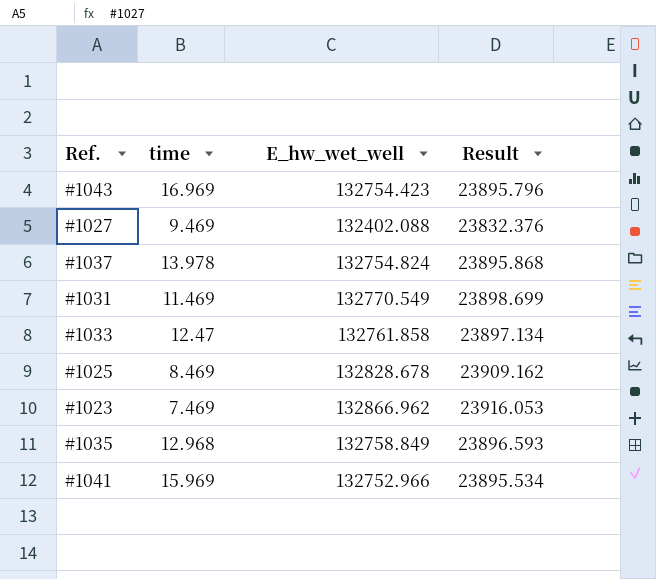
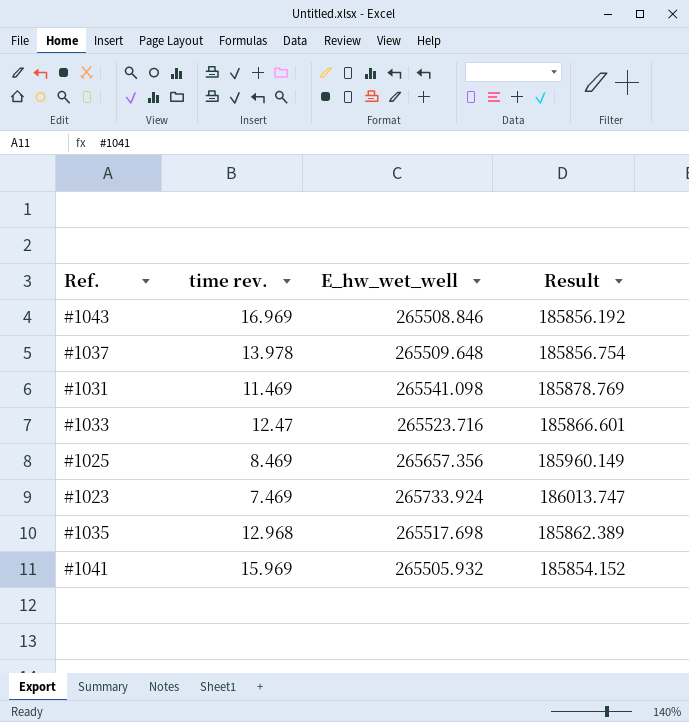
column name: time -> time rev.
column Result | formula: [E_hw_wet_well] * 0.18 -> [E_hw_wet_well] * 0.7
row #1027: 9.469 | 132402.088 | 23832.376 -> none
#1043 | E_hw_wet_well: 132754.423 -> 265508.846
#1037 | E_hw_wet_well: 132754.824 -> 265509.648
#1031 | E_hw_wet_well: 132770.549 -> 265541.098
#1033 | E_hw_wet_well: 132761.858 -> 265523.716
#1025 | E_hw_wet_well: 132828.678 -> 265657.356
#1023 | E_hw_wet_well: 132866.962 -> 265733.924
#1035 | E_hw_wet_well: 132758.849 -> 265517.698
#1041 | E_hw_wet_well: 132752.966 -> 265505.932

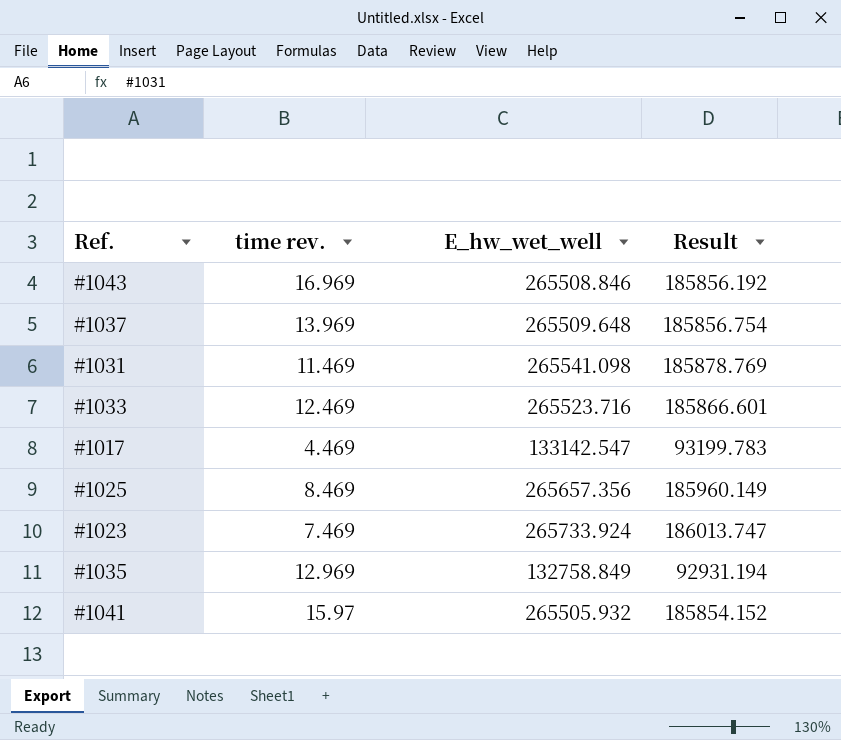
#1037 | time rev.: 13.978 -> 13.969
#1033 | time rev.: 12.47 -> 12.469
row #1017: none -> 4.469 | 133142.547 | 93199.783
#1035 | time rev.: 12.968 -> 12.969
#1035 | E_hw_wet_well: 265517.698 -> 132758.849
#1035 | Result: 185862.389 -> 92931.194
#1041 | time rev.: 15.969 -> 15.97

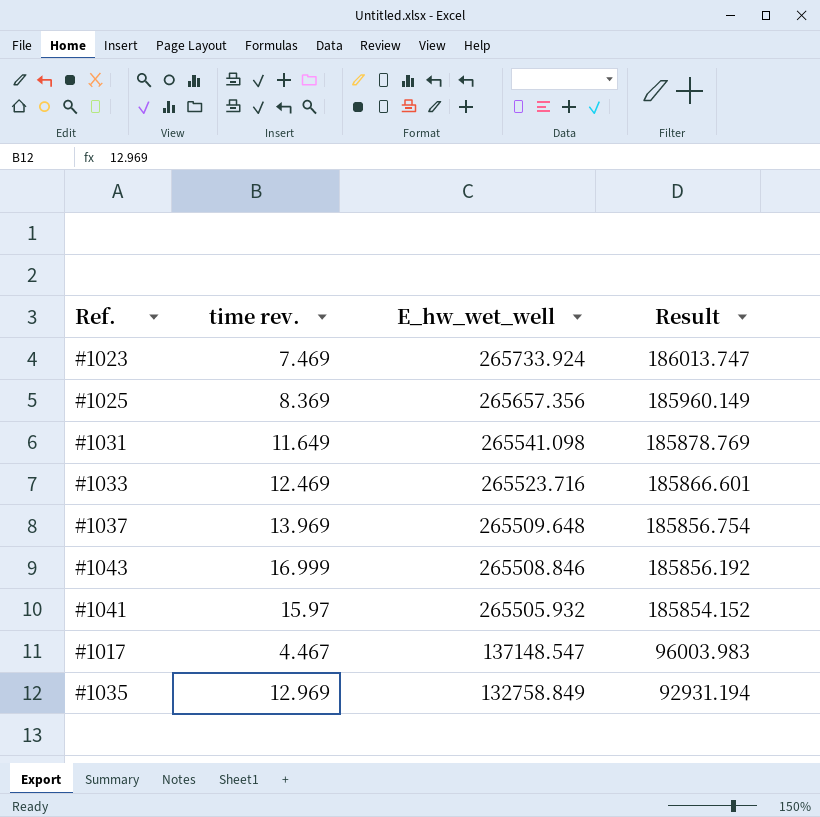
row order: none -> E_hw_wet_well descending
#1025 | time rev.: 8.469 -> 8.369
#1031 | time rev.: 11.469 -> 11.649
#1043 | time rev.: 16.969 -> 16.999
#1017 | time rev.: 4.469 -> 4.467
#1017 | E_hw_wet_well: 133142.547 -> 137148.547
#1017 | Result: 93199.783 -> 96003.983

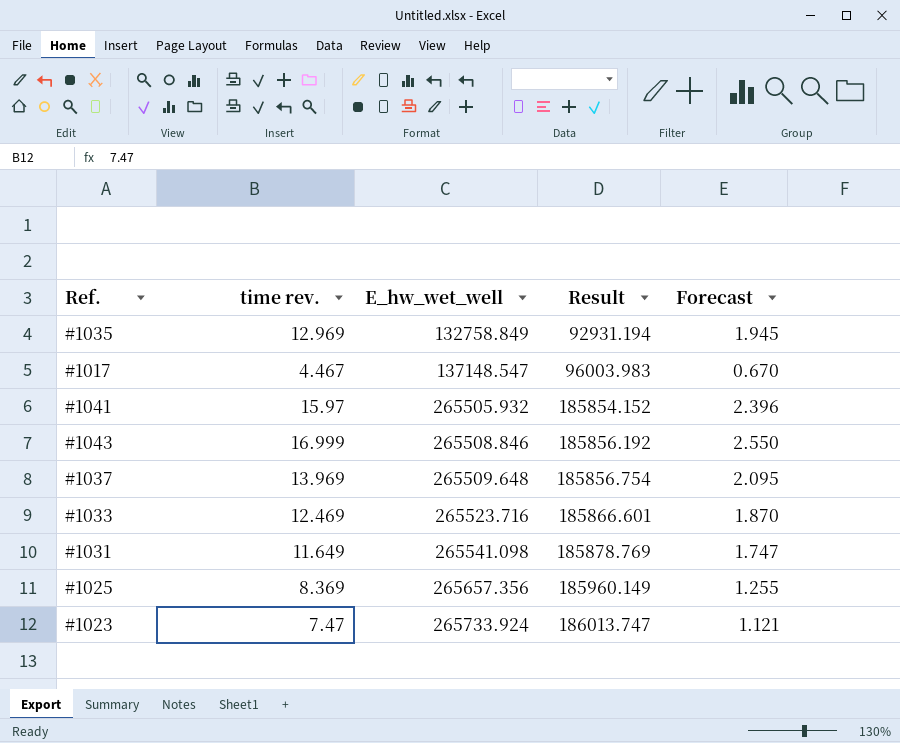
row order: E_hw_wet_well descending -> E_hw_wet_well ascending
column Forecast | formula: none -> [time rev.] * 0.15
#1023 | time rev.: 7.469 -> 7.47

